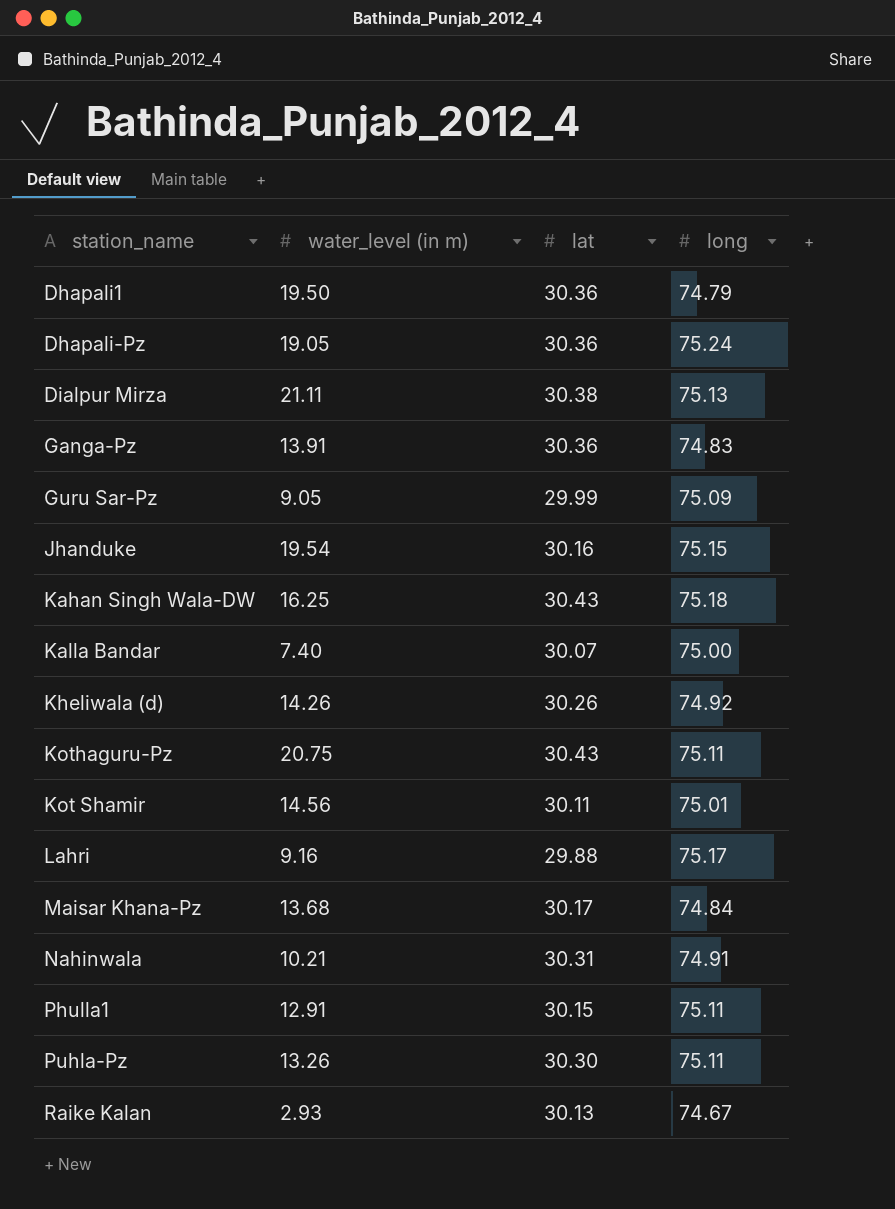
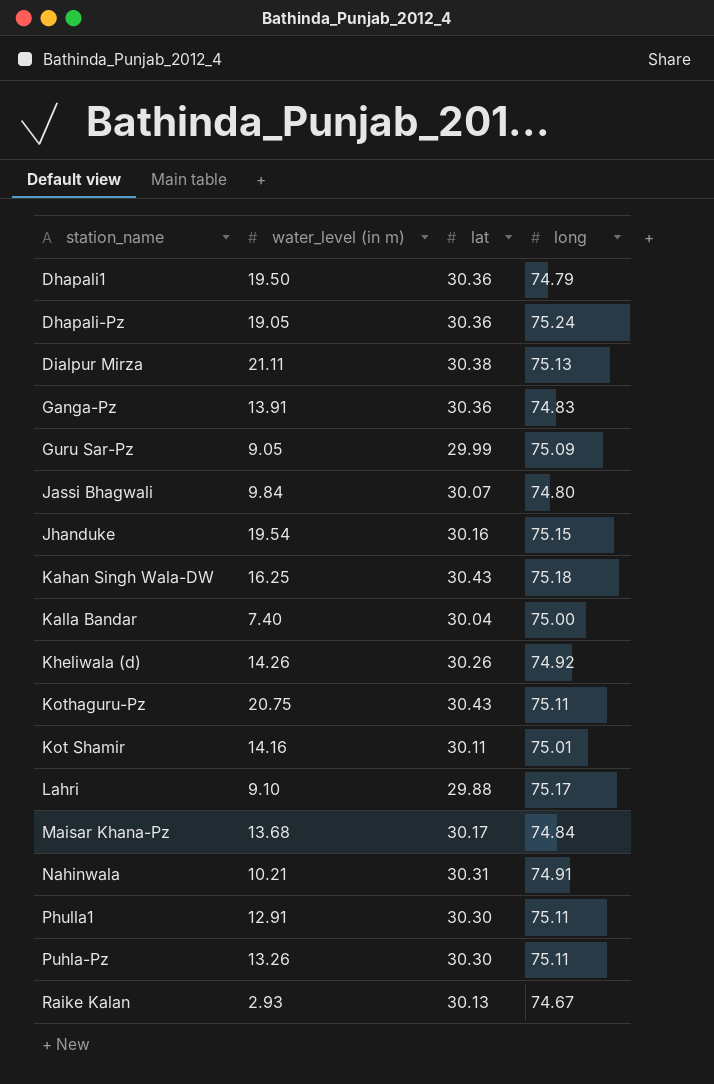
row Jassi Bhagwali: none -> 9.84 | 30.07 | 74.80
Kalla Bandar | lat: 30.07 -> 30.04
Kot Shamir | water_level (in m): 14.56 -> 14.16
Lahri | water_level (in m): 9.16 -> 9.10
Phulla1 | lat: 30.15 -> 30.30

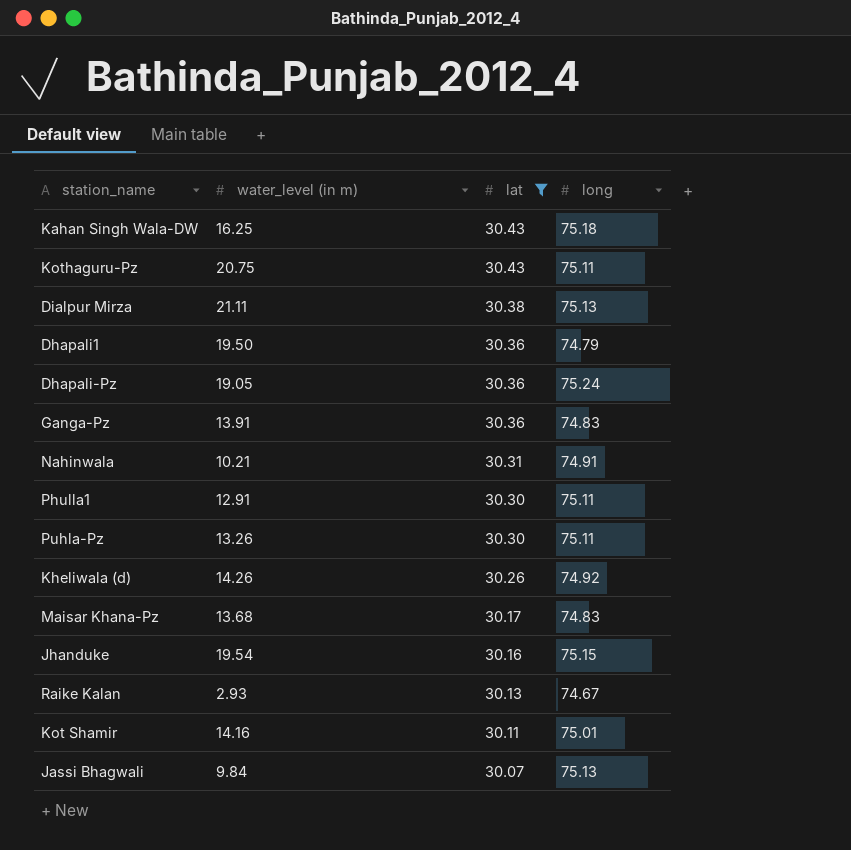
filter: none -> lat >= 30.07
row order: none -> lat descending
Maisar Khana-Pz | long: 74.84 -> 74.83
Jassi Bhagwali | long: 74.80 -> 75.13

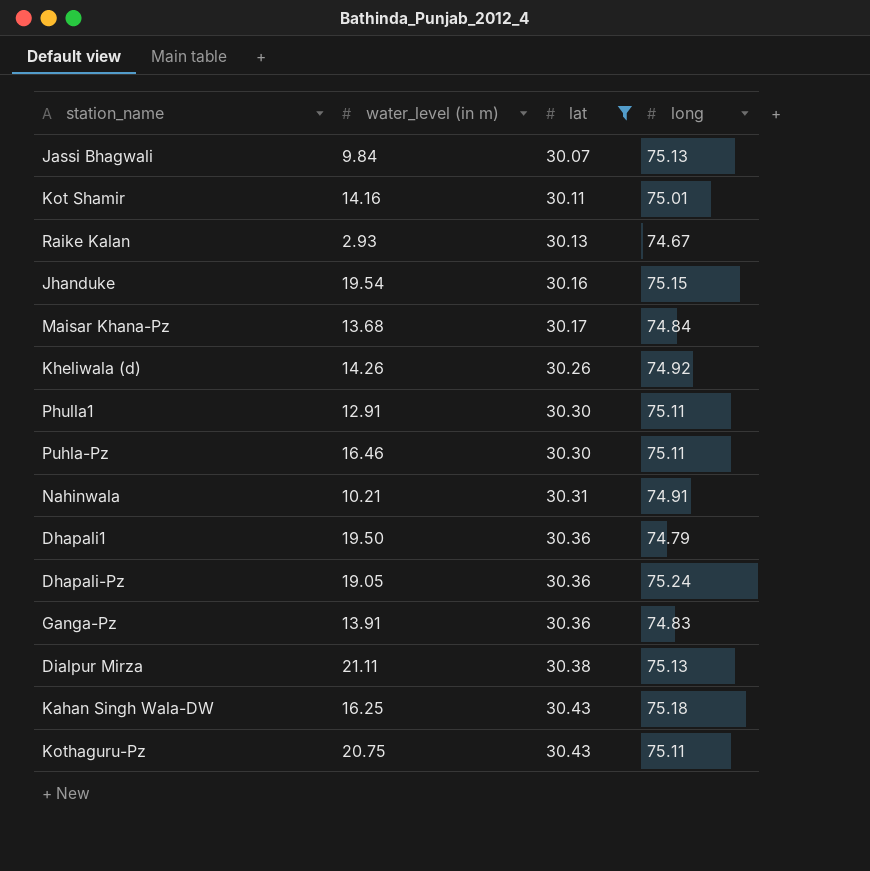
row order: lat descending -> lat ascending
Maisar Khana-Pz | long: 74.83 -> 74.84
Puhla-Pz | water_level (in m): 13.26 -> 16.46

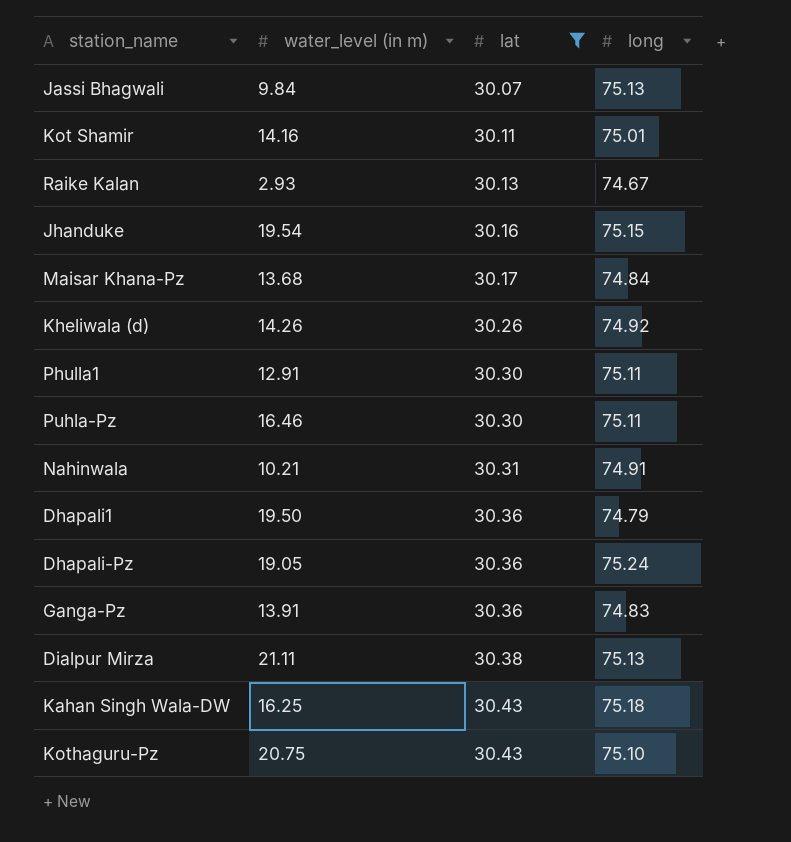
Kothaguru-Pz | long: 75.11 -> 75.10

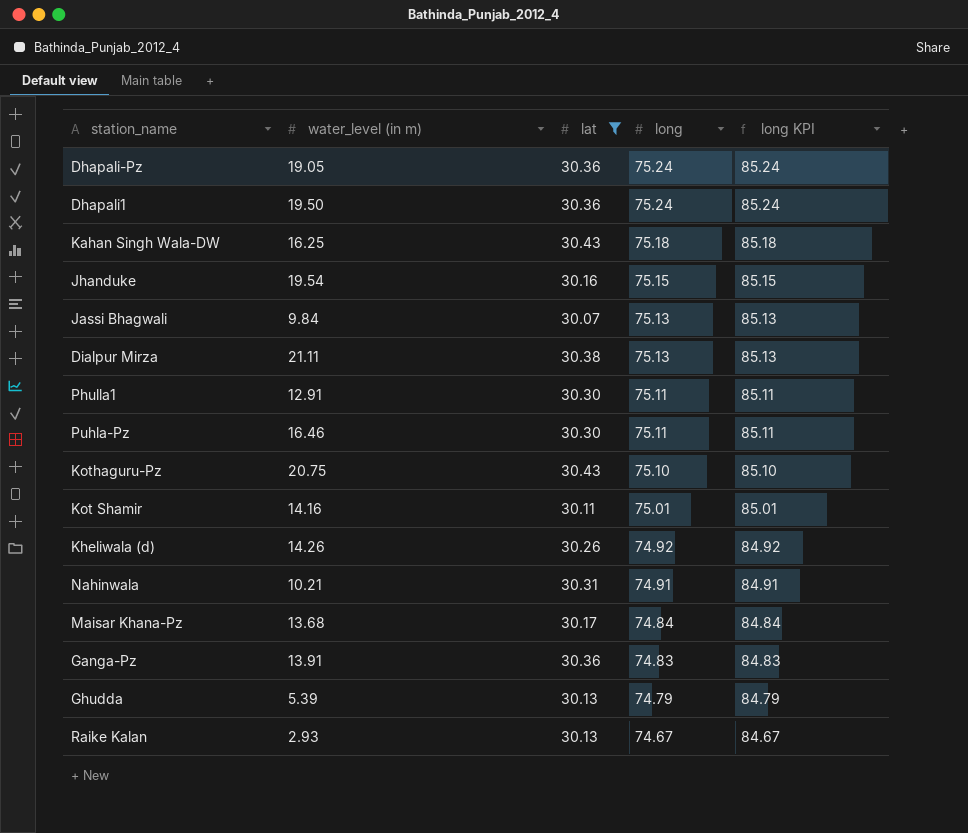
row order: lat ascending -> long descending
column long KPI | formula: none -> [long] + 10
Dhapali1 | long: 74.79 -> 75.24
row Ghudda: none -> 5.39 | 30.13 | 74.79 | 84.79

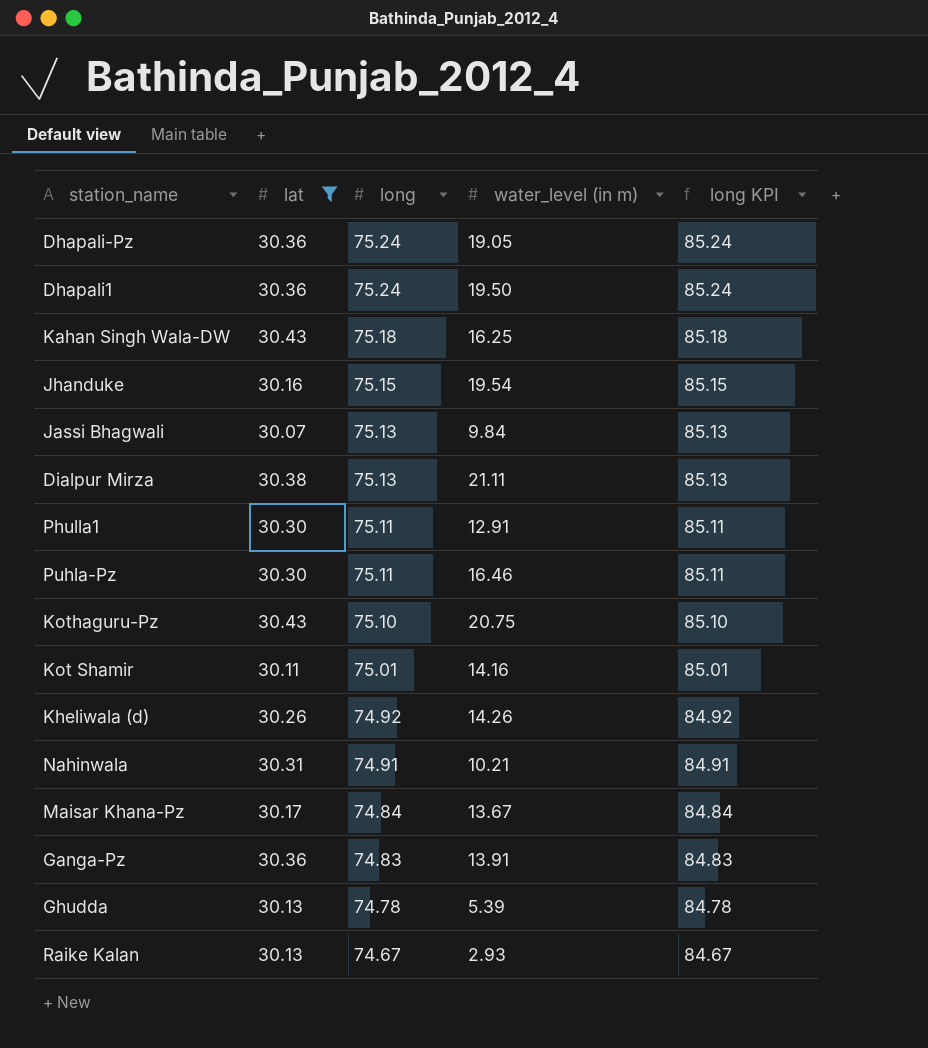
column water_level (in m) | position: 2 -> 4
Maisar Khana-Pz | water_level (in m): 13.68 -> 13.67
Ghudda | long: 74.79 -> 74.78
Ghudda | long KPI: 84.79 -> 84.78

